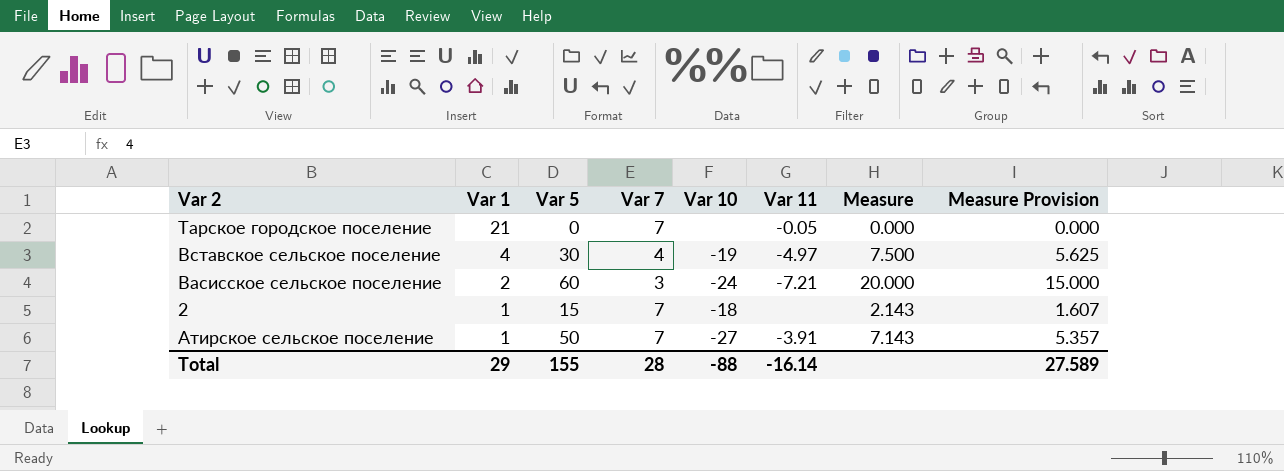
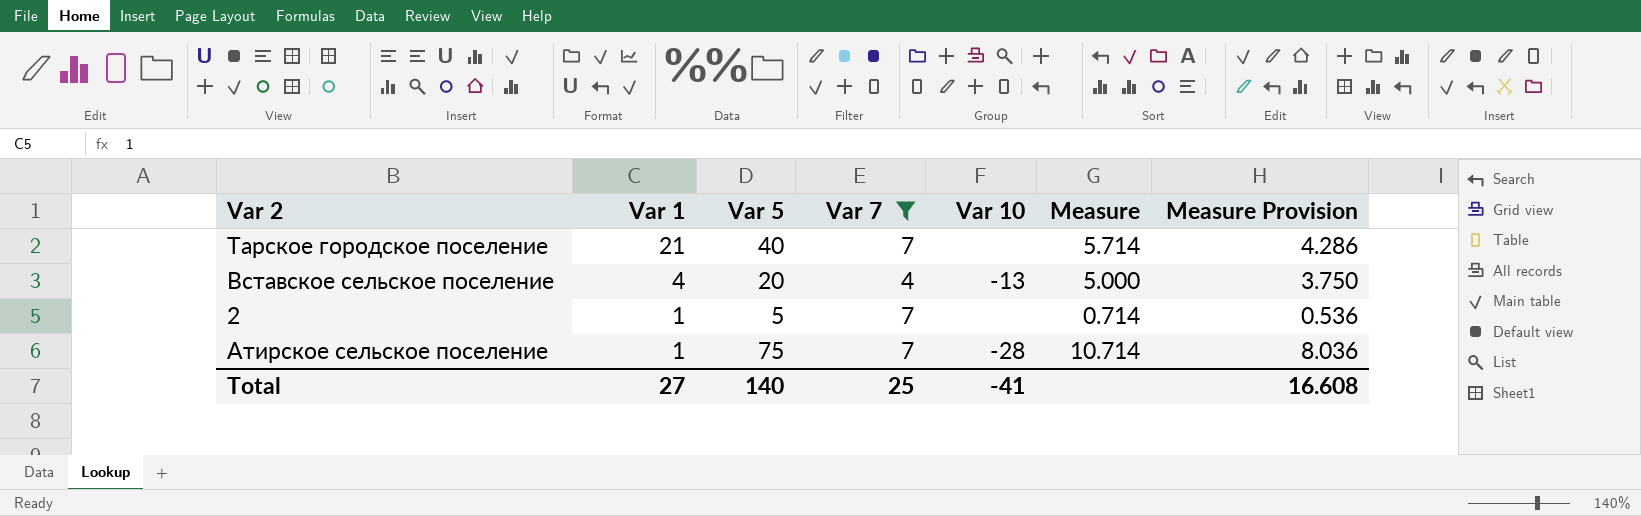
filter: none -> Var 7 != 3
column Var 11 | position: 6 -> none
Тарское городское поселение | Var 5: 0 -> 40
Тарское городское поселение | Measure: 0.000 -> 5.714
Тарское городское поселение | Measure Provision: 0.000 -> 4.286
Вставское сельское поселение | Var 5: 30 -> 20
Вставское сельское поселение | Var 10: -19 -> -13
Вставское сельское поселение | Measure: 7.500 -> 5.000
Вставское сельское поселение | Measure Provision: 5.625 -> 3.750
2 | Var 5: 15 -> 5
2 | Var 10: -18 -> none
2 | Measure: 2.143 -> 0.714
2 | Measure Provision: 1.607 -> 0.536
Атирское сельское поселение | Var 5: 50 -> 75
Атирское сельское поселение | Var 10: -27 -> -28
Атирское сельское поселение | Measure: 7.143 -> 10.714
Атирское сельское поселение | Measure Provision: 5.357 -> 8.036
Total | Var 1: 29 -> 27
Total | Var 5: 155 -> 140
Total | Var 7: 28 -> 25
Total | Var 10: -88 -> -41
Total | Measure Provision: 27.589 -> 16.608

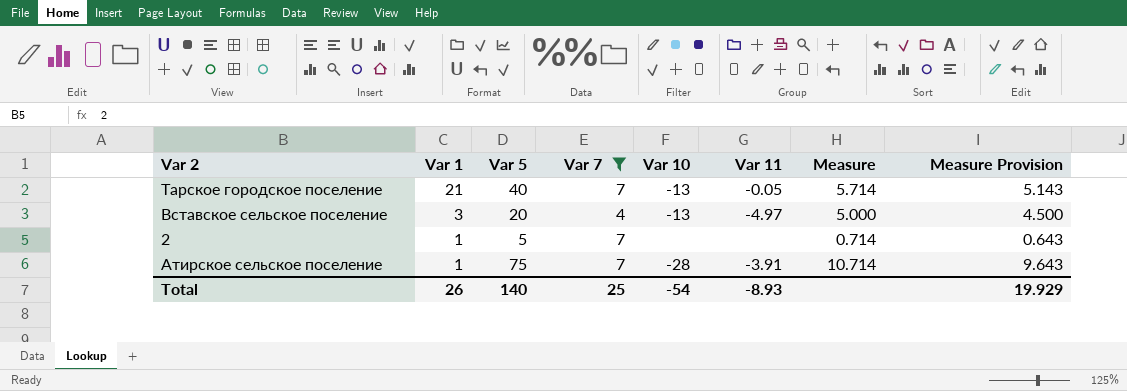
column Var 11 | position: none -> 6
column Measure Provision | formula: [Measure] * 0.75 -> [Measure] * 0.9
Тарское городское поселение | Var 10: none -> -13
Вставское сельское поселение | Var 1: 4 -> 3
Total | Var 1: 27 -> 26
Total | Var 10: -41 -> -54
Total | Measure Provision: 16.608 -> 19.929

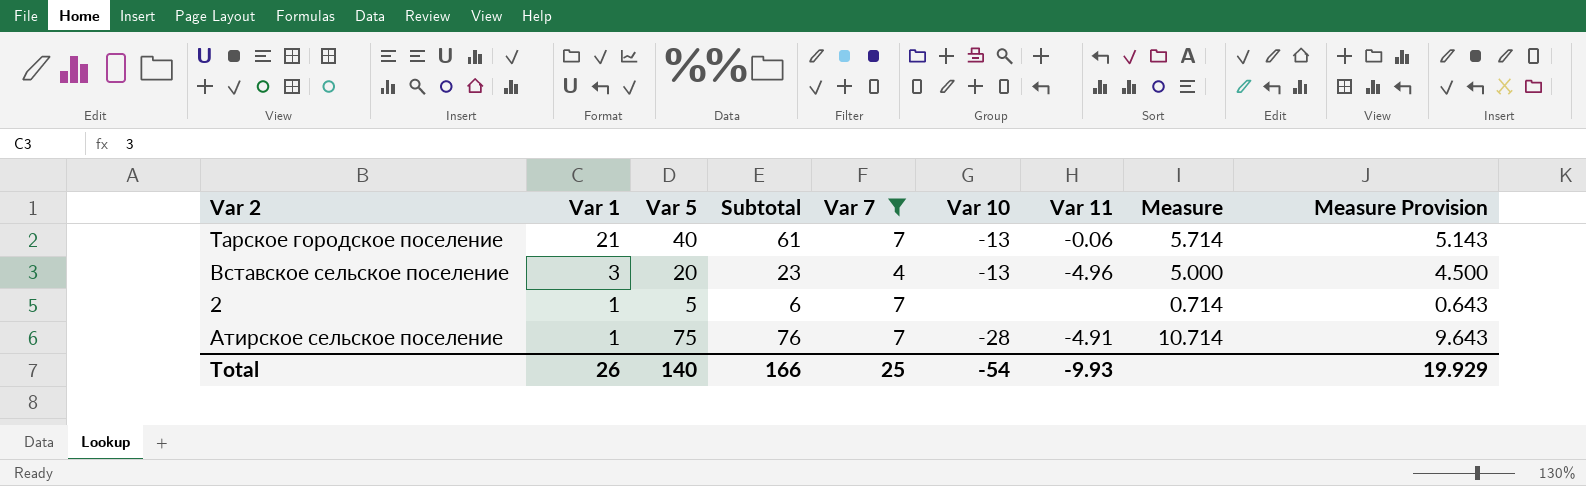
column Subtotal | formula: none -> [Var 1] + [Var 5]
Тарское городское поселение | Var 11: -0.05 -> -0.06
Вставское сельское поселение | Var 11: -4.97 -> -4.96
Атирское сельское поселение | Var 11: -3.91 -> -4.91
Total | Var 11: -8.93 -> -9.93

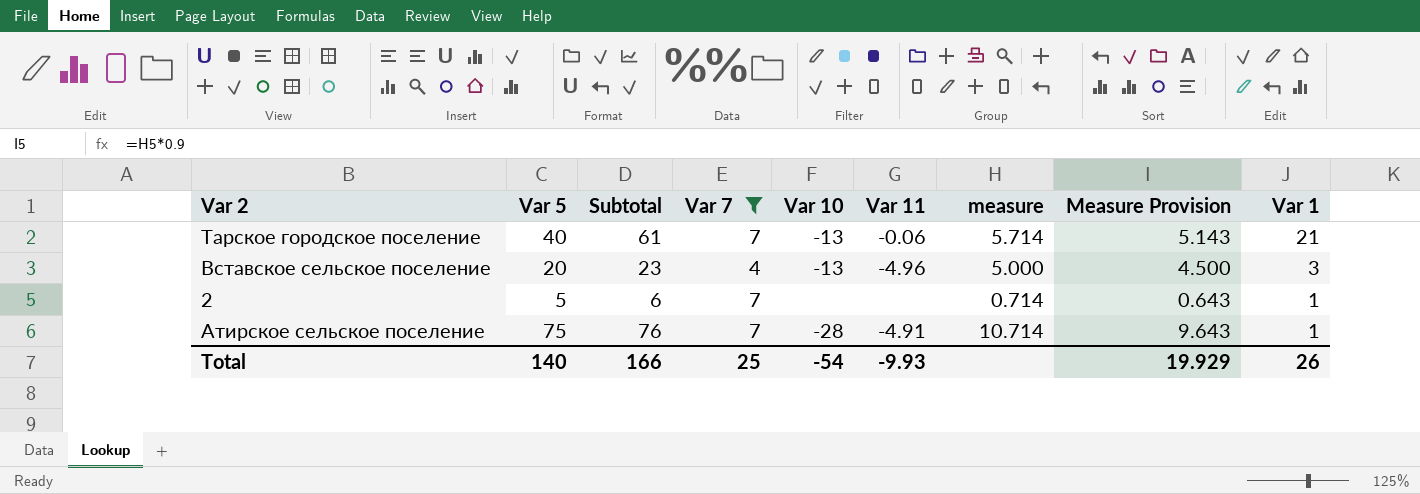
column name: Measure -> measure
column Var 1 | position: 2 -> 9

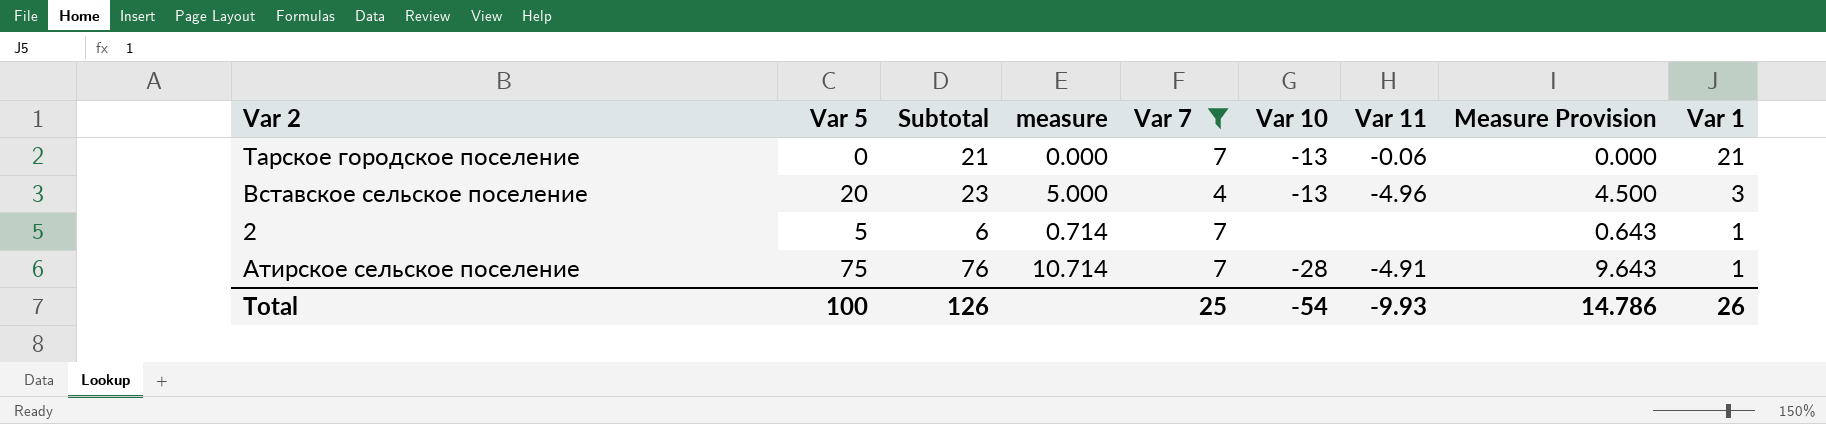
column measure | position: 7 -> 4
Тарское городское поселение | Var 5: 40 -> 0
Тарское городское поселение | Subtotal: 61 -> 21
Тарское городское поселение | measure: 5.714 -> 0.000
Тарское городское поселение | Measure Provision: 5.143 -> 0.000
Total | Var 5: 140 -> 100
Total | Subtotal: 166 -> 126
Total | Measure Provision: 19.929 -> 14.786

